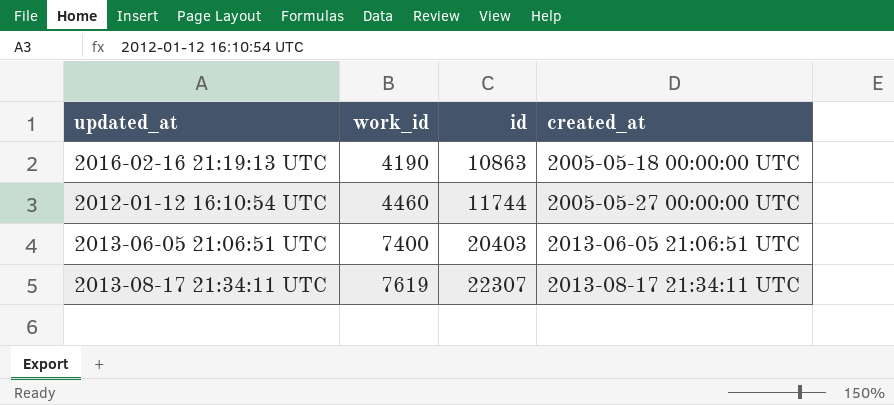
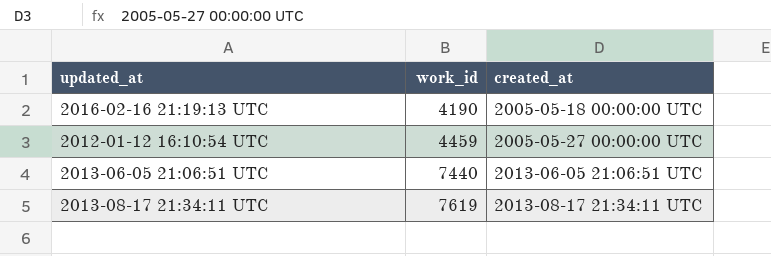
column id | position: 3 -> none
2012-01-12 16:10:54 UTC | work_id: 4460 -> 4459
2013-06-05 21:06:51 UTC | work_id: 7400 -> 7440

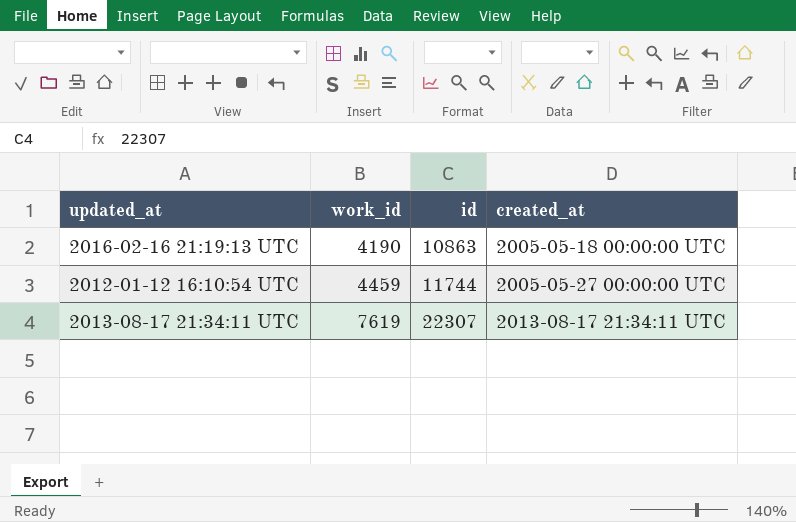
column id | position: none -> 3
row 2013-06-05 21:06:51 UTC: 7440 | 2013-06-05 21:06:51 UTC -> none

